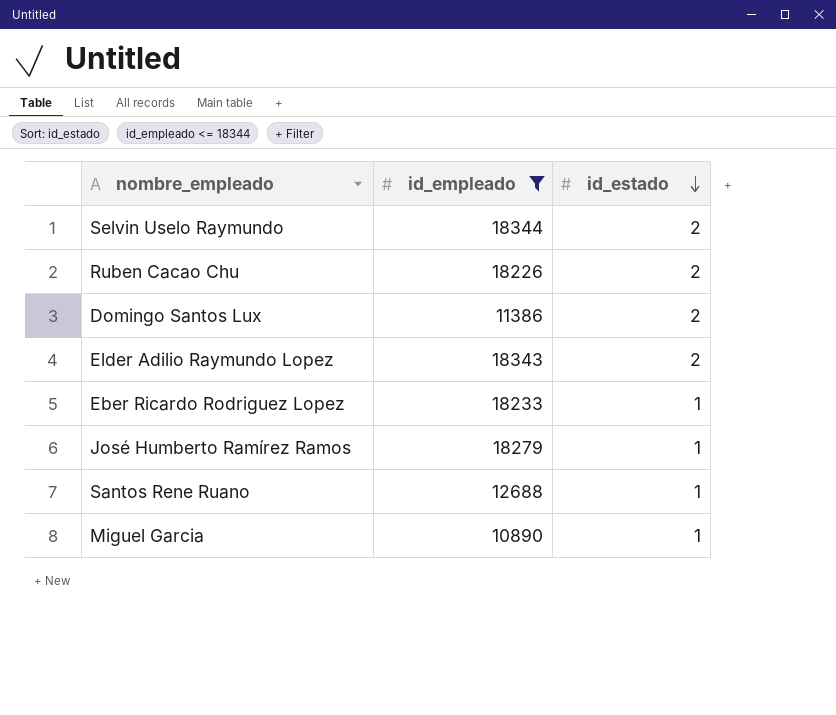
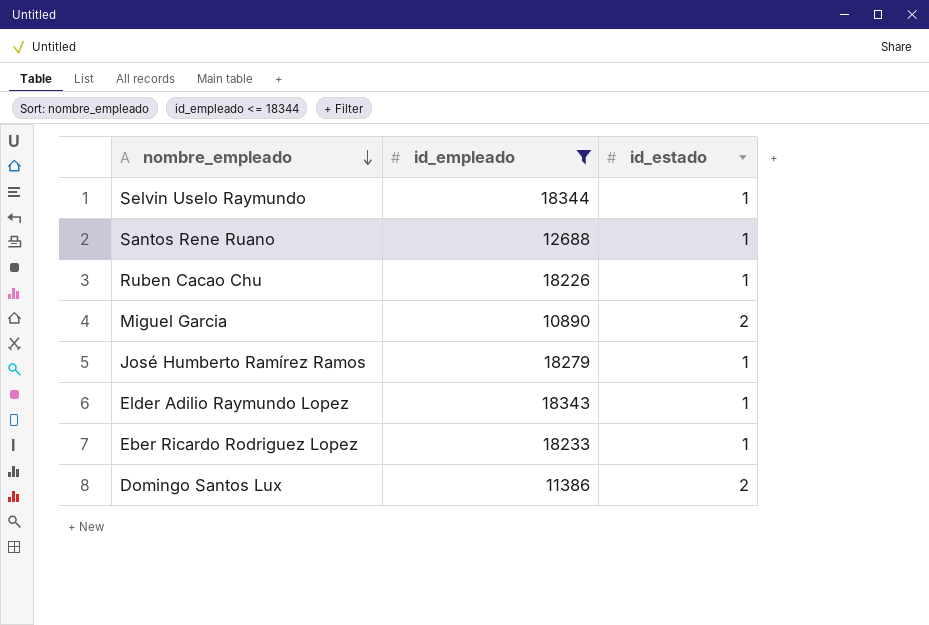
row order: id_estado descending -> nombre_empleado descending
Selvin Uselo Raymundo | id_estado: 2 -> 1
Ruben Cacao Chu | id_estado: 2 -> 1
Miguel Garcia | id_estado: 1 -> 2
Elder Adilio Raymundo Lopez | id_estado: 2 -> 1

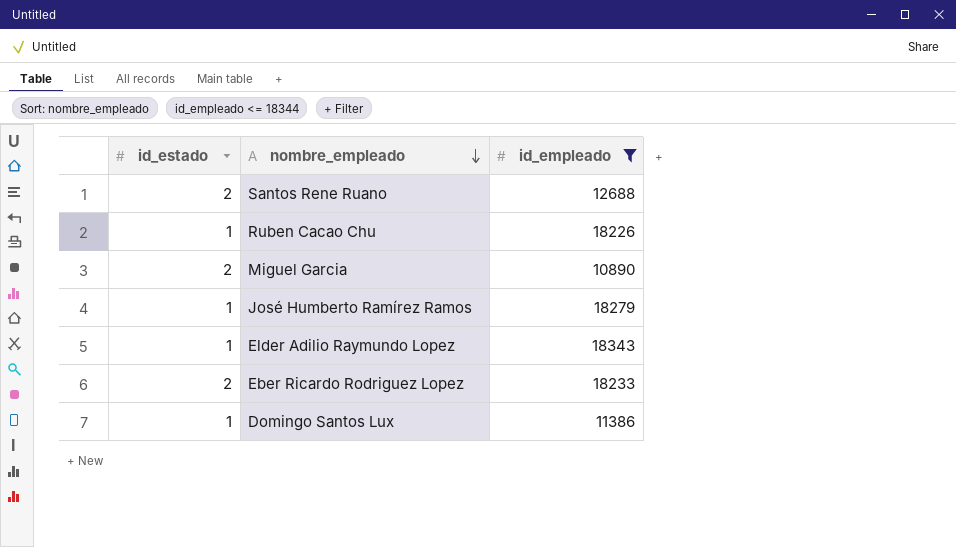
column id_estado | position: 3 -> 1
row Selvin Uselo Raymundo: 18344 | 1 -> none
Santos Rene Ruano | id_estado: 1 -> 2
Eber Ricardo Rodriguez Lopez | id_estado: 1 -> 2
Domingo Santos Lux | id_estado: 2 -> 1

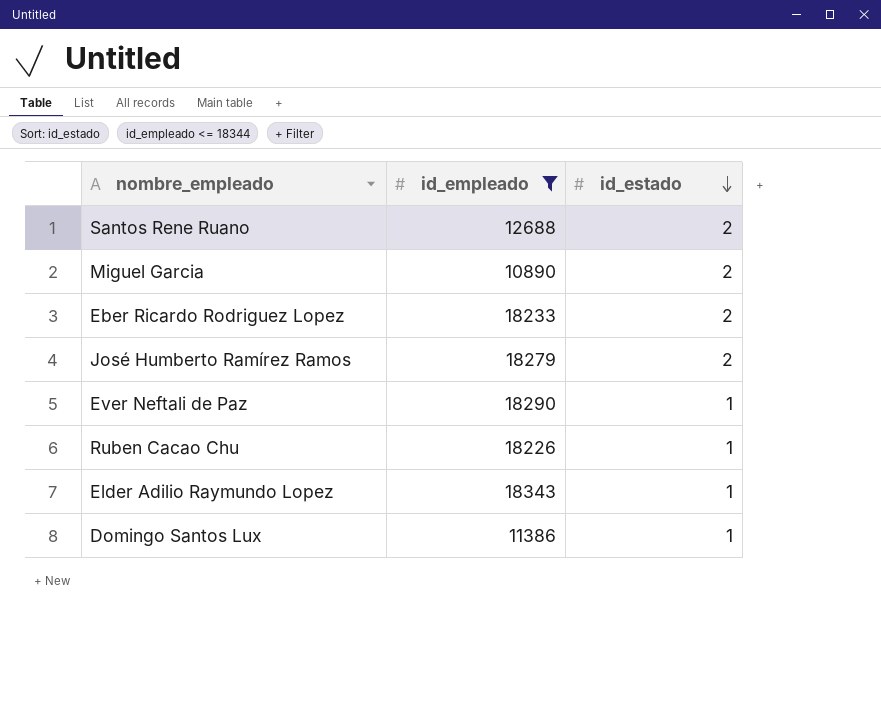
row order: nombre_empleado descending -> id_estado descending
column id_estado | position: 1 -> 3
José Humberto Ramírez Ramos | id_estado: 1 -> 2
row Ever Neftali de Paz: none -> 18290 | 1

